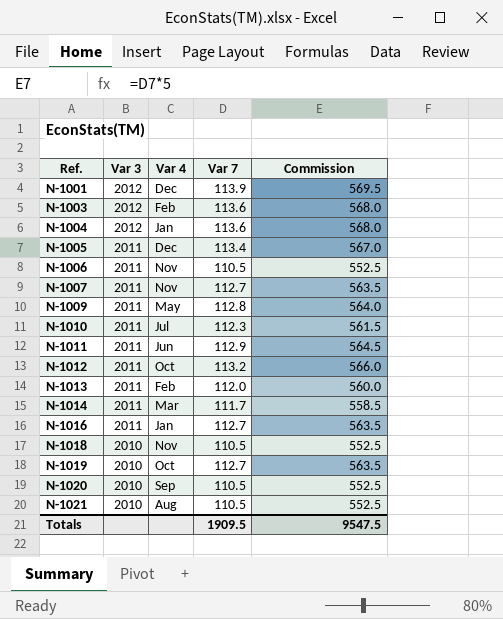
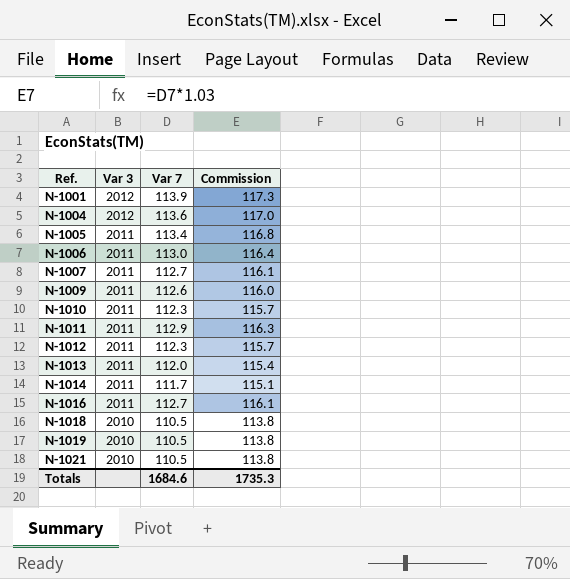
column Var 4 | position: 3 -> none
column Commission | formula: [Var 7] * 5 -> [Var 7] * 1.03
row N-1003: 2012 | Feb | 113.6 | 568.0 -> none
row N-1020: 2010 | Sep | 110.5 | 552.5 -> none
N-1006 | Var 7: 110.5 -> 113.0
N-1009 | Var 7: 112.8 -> 112.6
N-1012 | Var 7: 113.2 -> 112.3
N-1019 | Var 7: 112.7 -> 110.5
Totals | Var 7: 1909.5 -> 1684.6
Totals | Commission: 9547.5 -> 1735.3

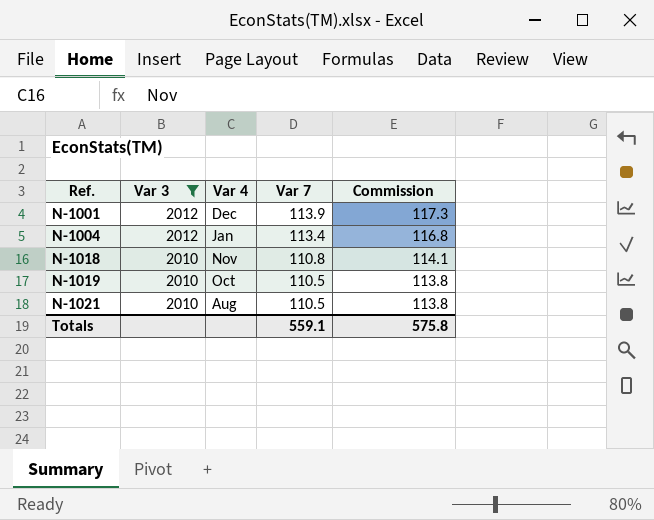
filter: none -> Var 3 != 2011
column Var 4 | position: none -> 3
N-1004 | Var 7: 113.6 -> 113.4
N-1004 | Commission: 117.0 -> 116.8
N-1018 | Var 7: 110.5 -> 110.8
N-1018 | Commission: 113.8 -> 114.1
Totals | Var 7: 1684.6 -> 559.1
Totals | Commission: 1735.3 -> 575.8

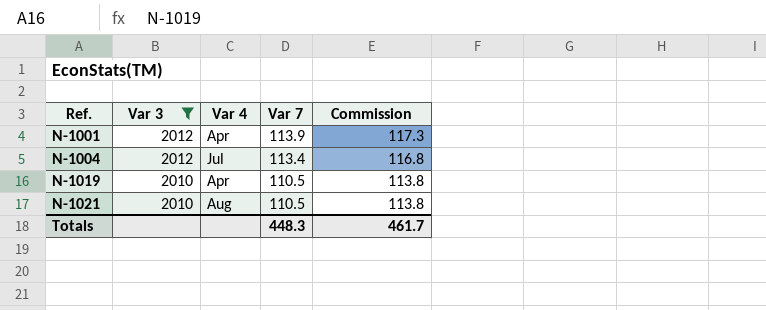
row N-1018: 2010 | Nov | 110.8 | 114.1 -> none
N-1001 | Var 4: Dec -> Apr
N-1004 | Var 4: Jan -> Jul
N-1019 | Var 4: Oct -> Apr
Totals | Var 7: 559.1 -> 448.3
Totals | Commission: 575.8 -> 461.7

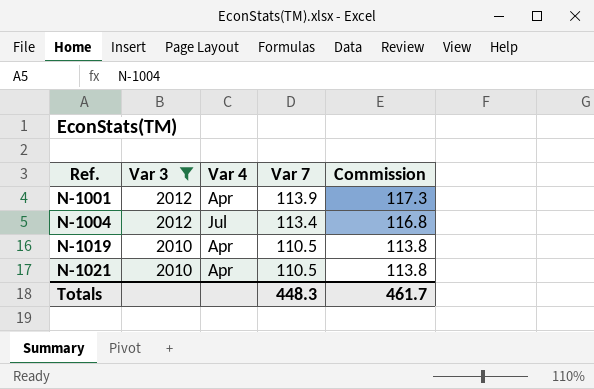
N-1021 | Var 4: Aug -> Apr

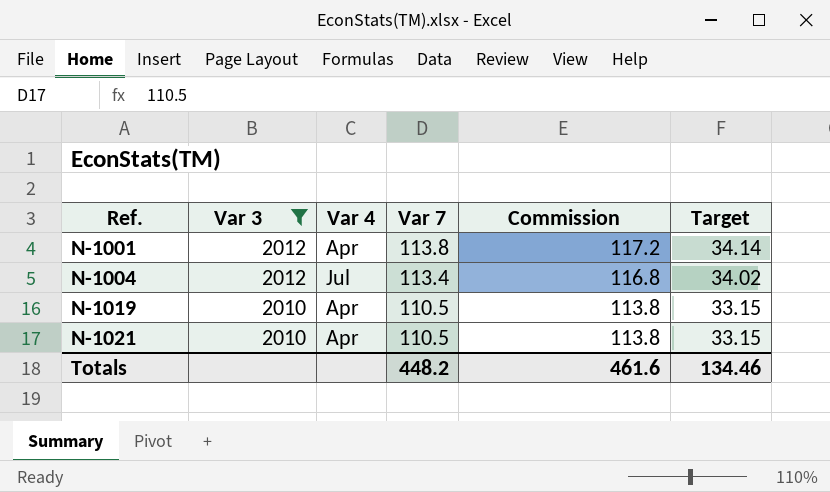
column Target | formula: none -> [Var 7] * 0.3
N-1001 | Var 7: 113.9 -> 113.8
N-1001 | Commission: 117.3 -> 117.2
Totals | Var 7: 448.3 -> 448.2
Totals | Commission: 461.7 -> 461.6

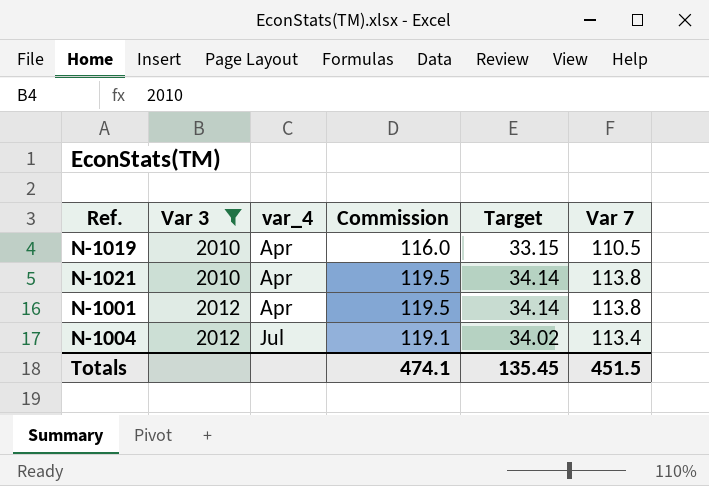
row order: Ref. ascending -> Var 3 ascending
column name: Var 4 -> var_4
column Commission | formula: [Var 7] * 1.03 -> [Var 7] * 1.05
column Var 7 | position: 4 -> 6
N-1021 | Target: 33.15 -> 34.14
N-1021 | Var 7: 110.5 -> 113.8
Totals | Commission: 461.6 -> 474.1
Totals | Target: 134.46 -> 135.45
Totals | Var 7: 448.2 -> 451.5

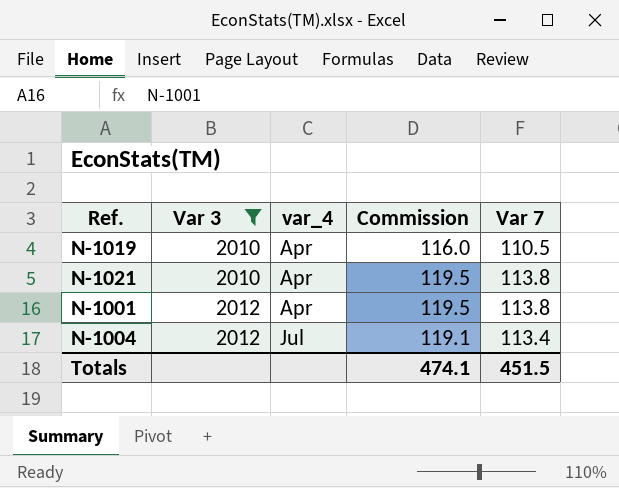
column Target | formula: [Var 7] * 0.3 -> none

